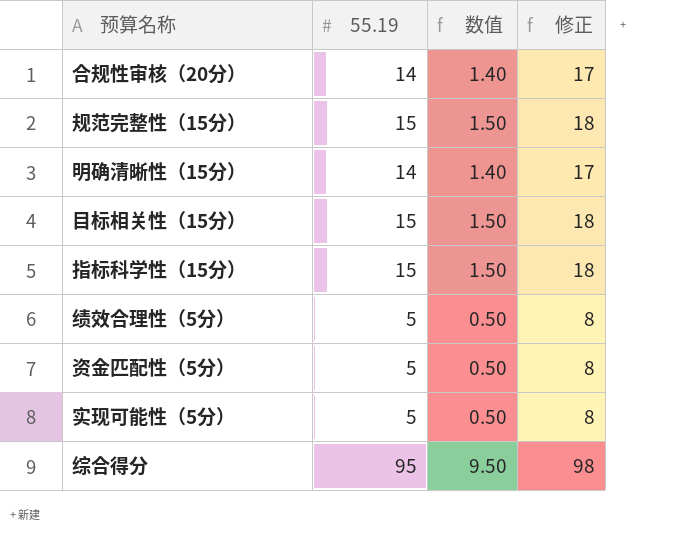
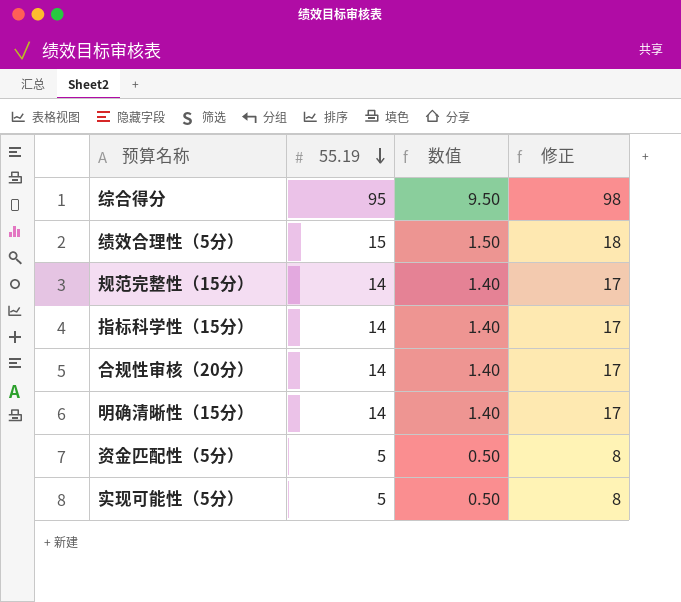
row order: none -> 55.19 descending
row 目标相关性（15分）: 15 | 1.50 | 18 -> none
绩效合理性（5分） | 55.19: 5 -> 15
绩效合理性（5分） | 数值: 0.50 -> 1.50
绩效合理性（5分） | 修正: 8 -> 18
规范完整性（15分） | 55.19: 15 -> 14
规范完整性（15分） | 数值: 1.50 -> 1.40
规范完整性（15分） | 修正: 18 -> 17
指标科学性（15分） | 55.19: 15 -> 14
指标科学性（15分） | 数值: 1.50 -> 1.40
指标科学性（15分） | 修正: 18 -> 17

